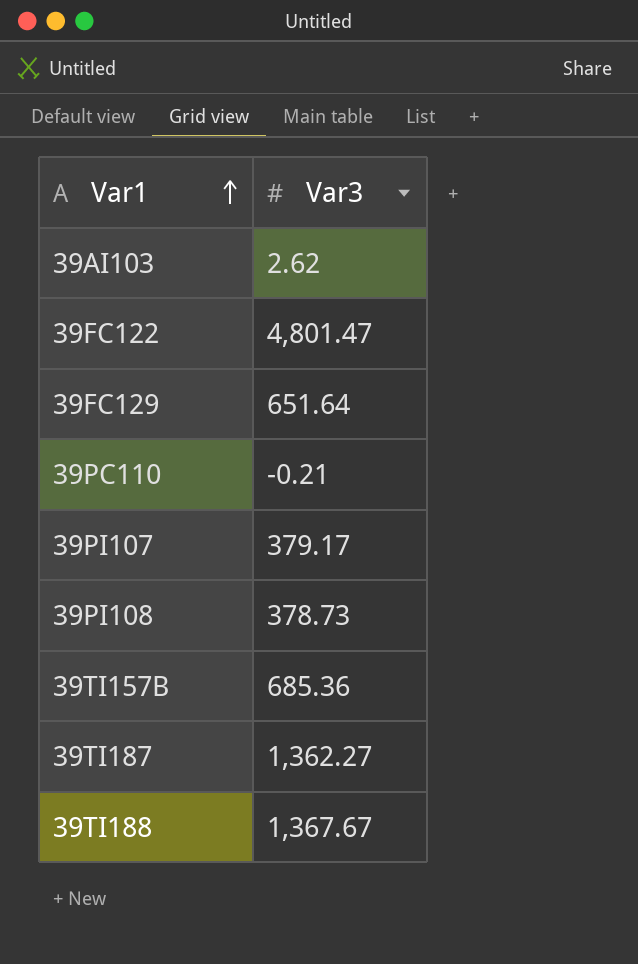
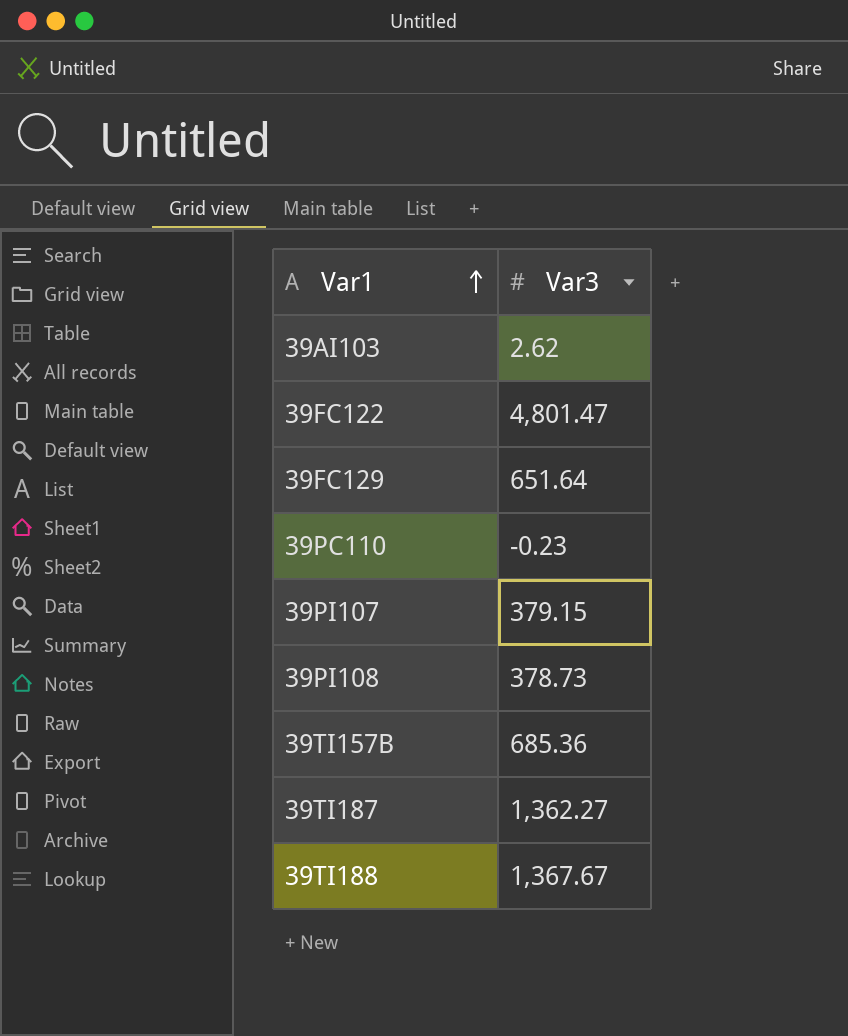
39PC110 | Var3: -0.21 -> -0.23
39PI107 | Var3: 379.17 -> 379.15

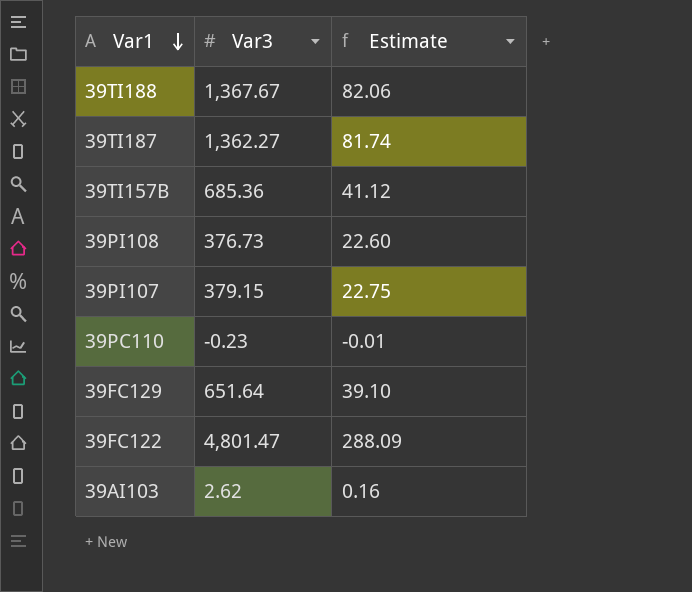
row order: Var1 ascending -> Var1 descending
column Estimate | formula: none -> [Var3] * 0.06
39PI108 | Var3: 378.73 -> 376.73

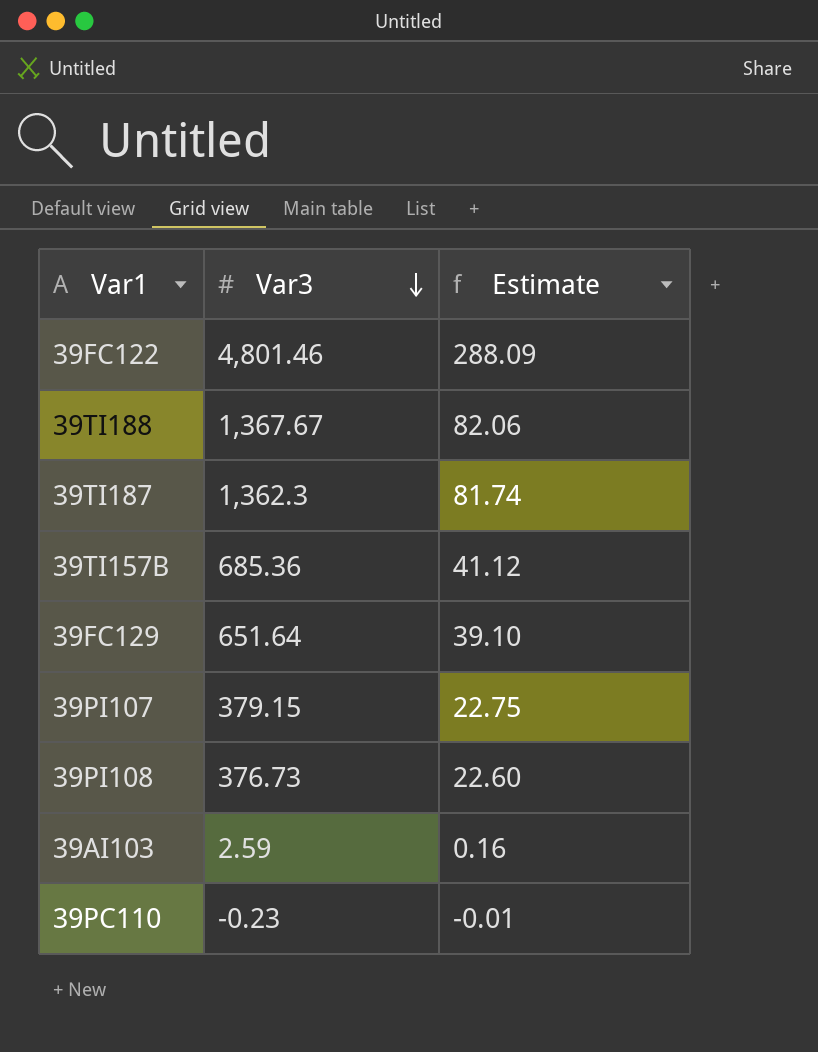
row order: Var1 descending -> Var3 descending
39FC122 | Var3: 4,801.47 -> 4,801.46
39TI187 | Var3: 1,362.27 -> 1,362.3
39AI103 | Var3: 2.62 -> 2.59

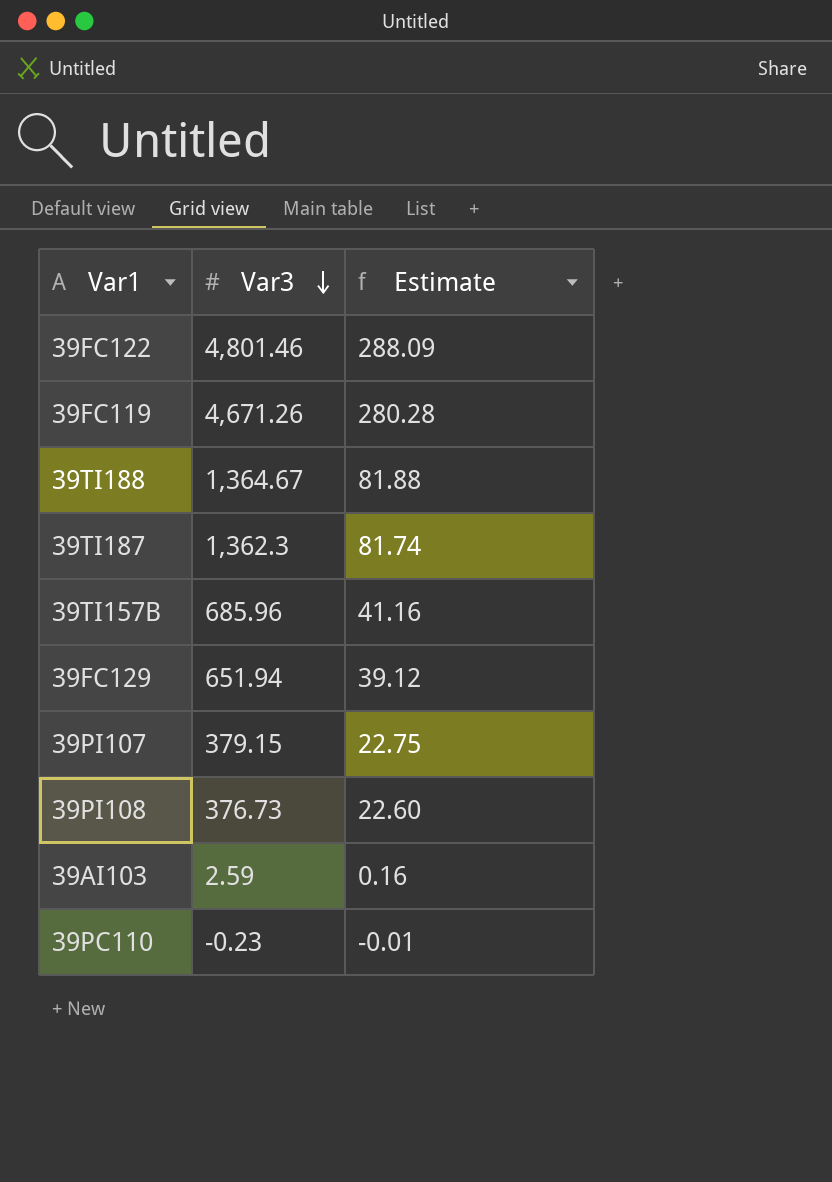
row 39FC119: none -> 4,671.26 | 280.28
39TI188 | Var3: 1,367.67 -> 1,364.67
39TI188 | Estimate: 82.06 -> 81.88
39TI157B | Var3: 685.36 -> 685.96
39TI157B | Estimate: 41.12 -> 41.16
39FC129 | Var3: 651.64 -> 651.94
39FC129 | Estimate: 39.10 -> 39.12

